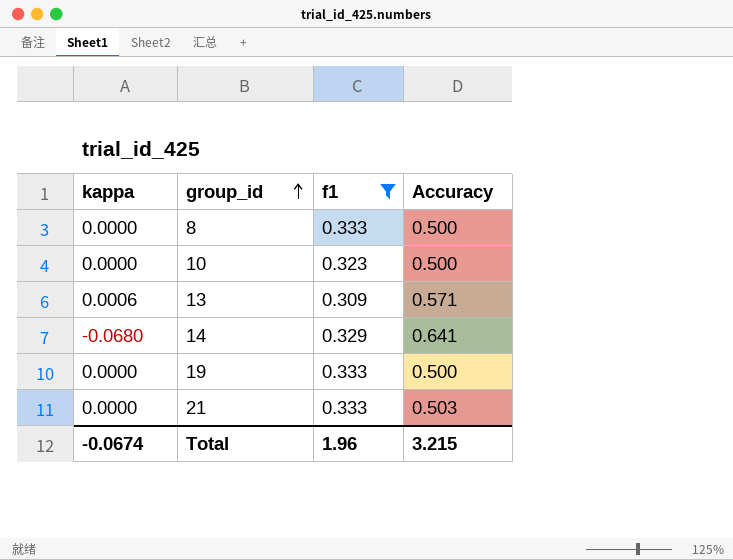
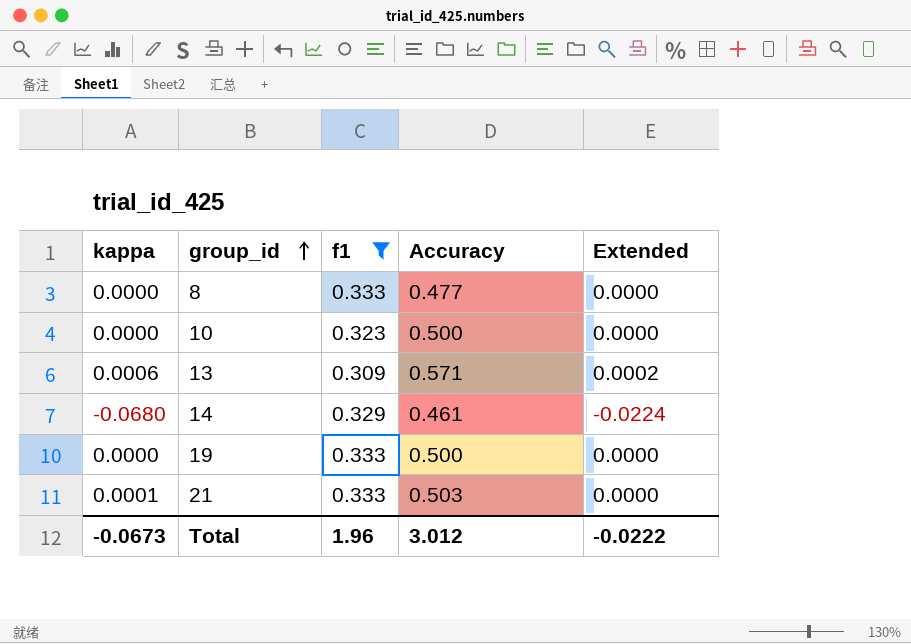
column Extended | formula: none -> [kappa] * [f1]
8 | Accuracy: 0.500 -> 0.477
14 | Accuracy: 0.641 -> 0.461
21 | kappa: 0.0000 -> 0.0001
Total | kappa: -0.0674 -> -0.0673
Total | Accuracy: 3.215 -> 3.012

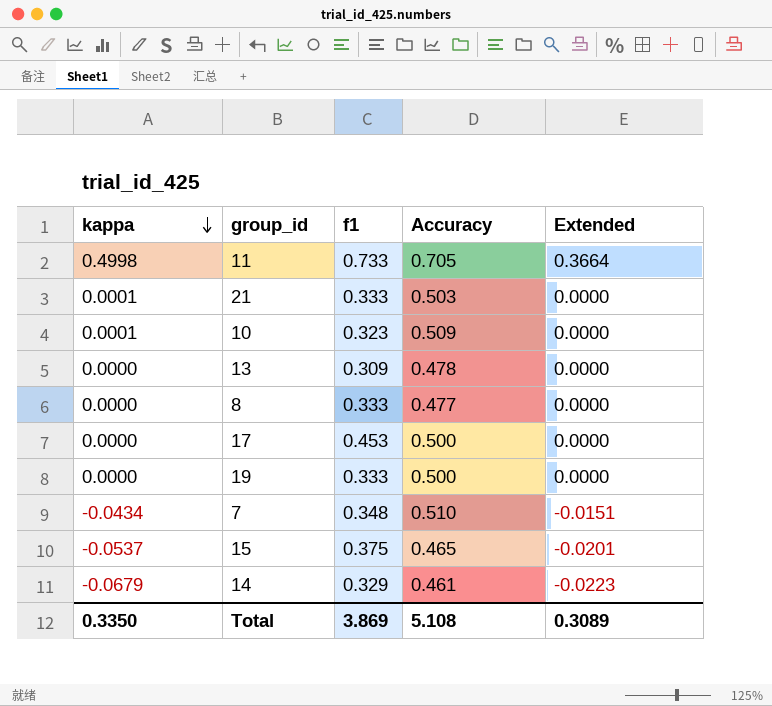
filter: f1 <= 0.333 -> none
row order: group_id ascending -> kappa descending
10 | kappa: 0.0000 -> 0.0001
10 | Accuracy: 0.500 -> 0.509
13 | kappa: 0.0006 -> 0.0000
13 | Accuracy: 0.571 -> 0.478
13 | Extended: 0.0002 -> 0.0000
14 | kappa: -0.0680 -> -0.0679
14 | Extended: -0.0224 -> -0.0223
Total | kappa: -0.0673 -> 0.3350
Total | f1: 1.96 -> 3.869
Total | Accuracy: 3.012 -> 5.108
Total | Extended: -0.0222 -> 0.3089

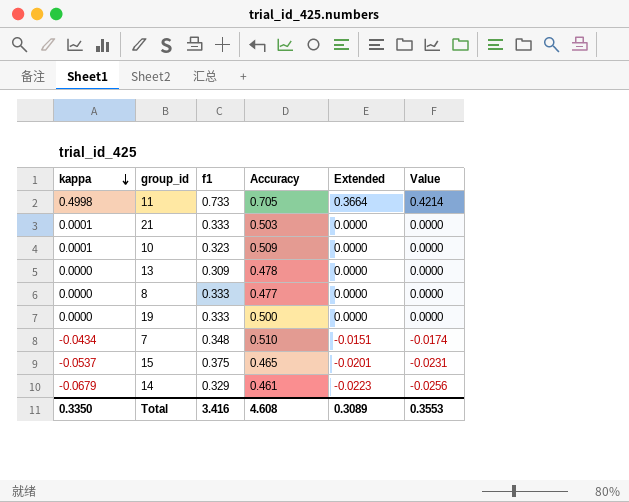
column Value | formula: none -> [Extended] * 1.15
row 17: 0.0000 | 0.453 | 0.500 | 0.0000 -> none
Total | f1: 3.869 -> 3.416
Total | Accuracy: 5.108 -> 4.608

